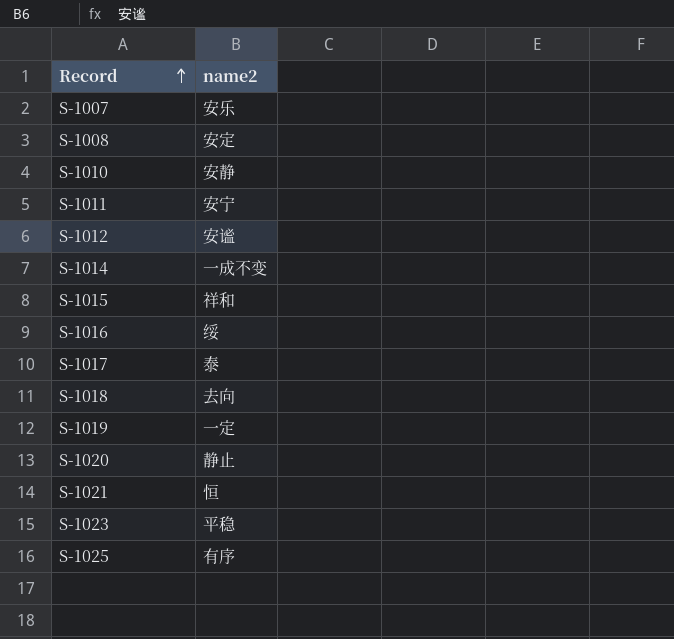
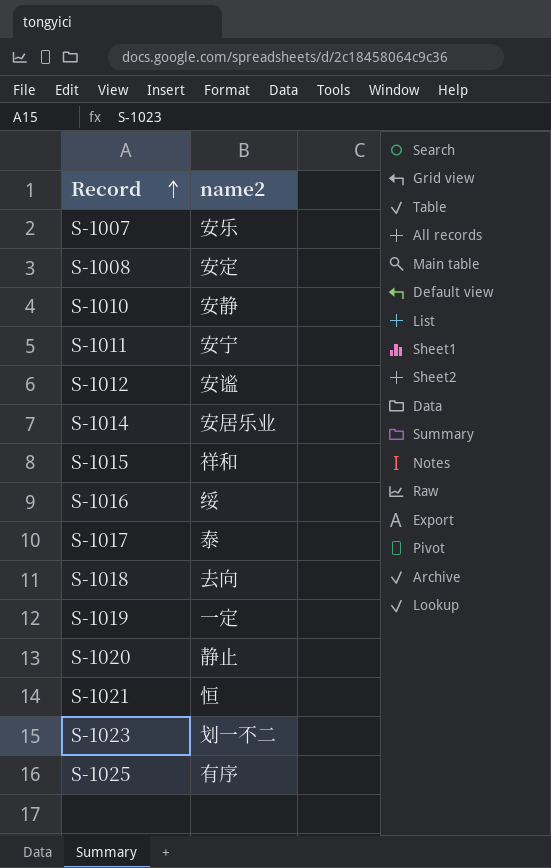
S-1014 | name2: 一成不变 -> 安居乐业
S-1023 | name2: 平稳 -> 划一不二

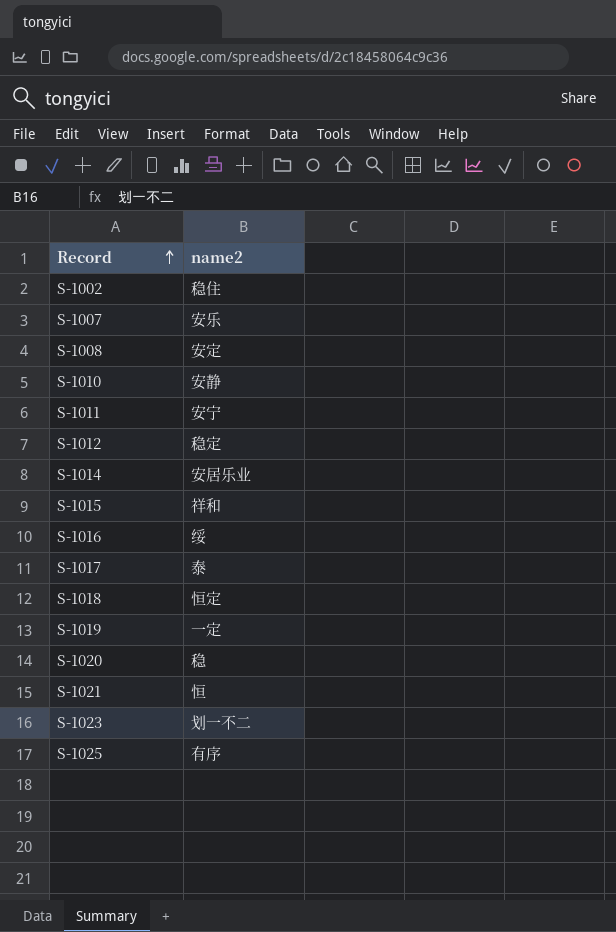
row S-1002: none -> 稳住
S-1012 | name2: 安谧 -> 稳定
S-1018 | name2: 去向 -> 恒定
S-1020 | name2: 静止 -> 稳

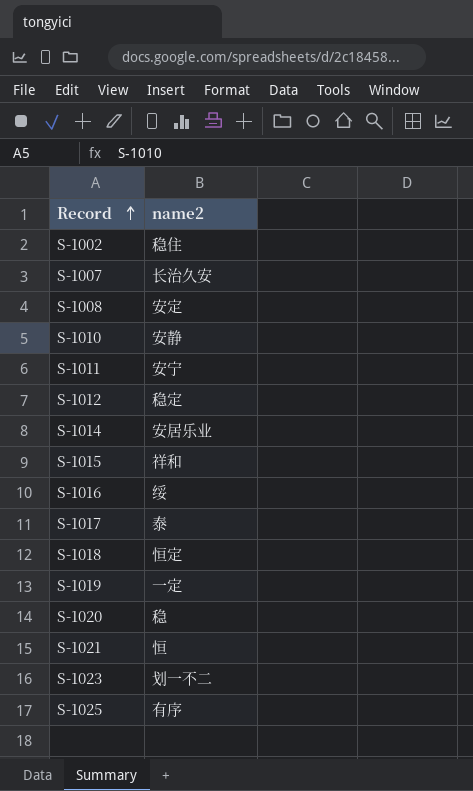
S-1007 | name2: 安乐 -> 长治久安

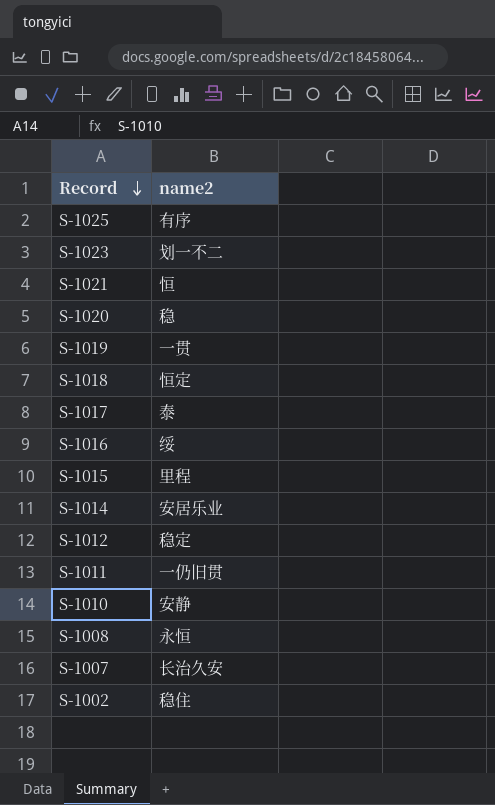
row order: Record ascending -> Record descending
S-1019 | name2: 一定 -> 一贯
S-1015 | name2: 祥和 -> 里程
S-1011 | name2: 安宁 -> 一仍旧贯
S-1008 | name2: 安定 -> 永恒

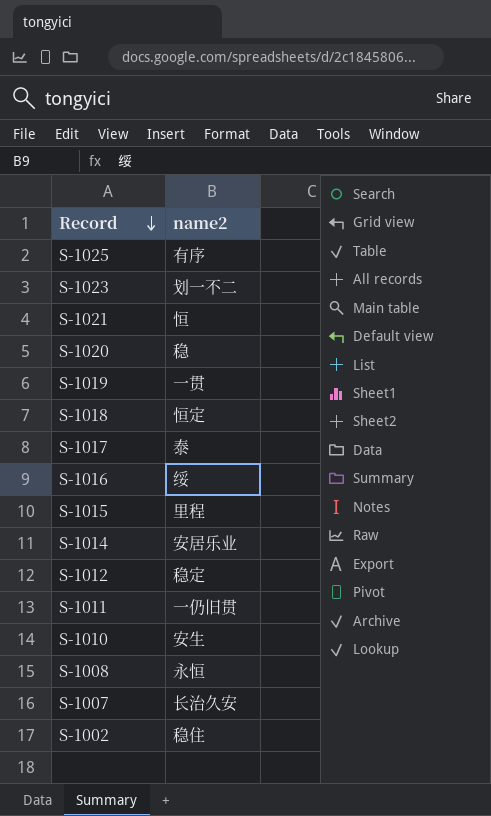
S-1010 | name2: 安静 -> 安生

